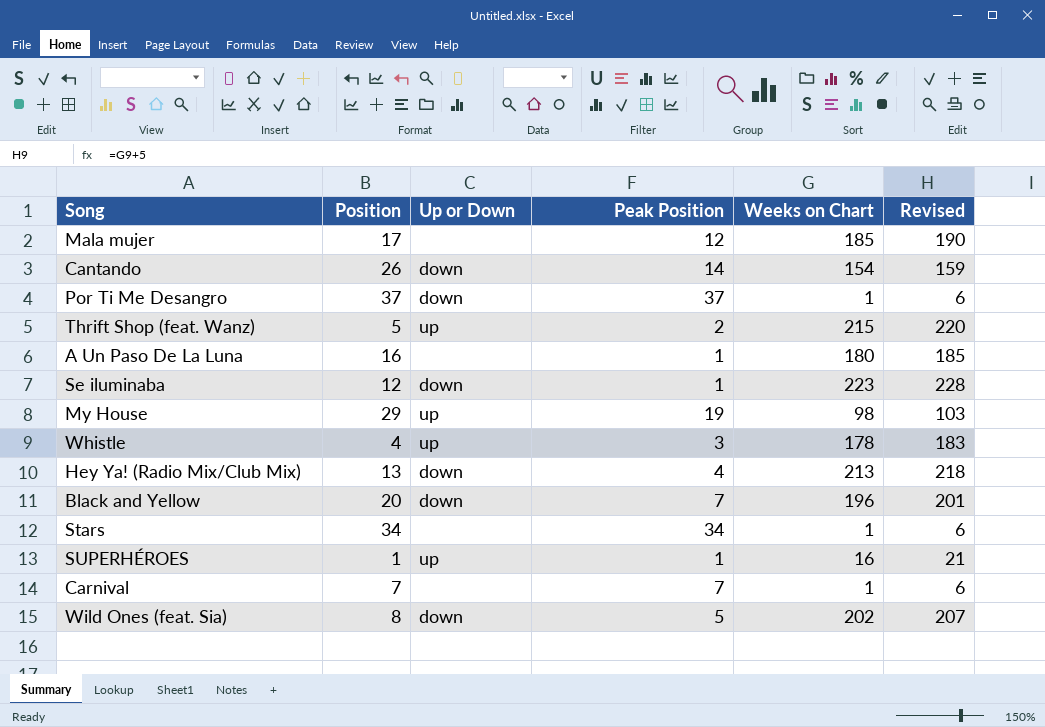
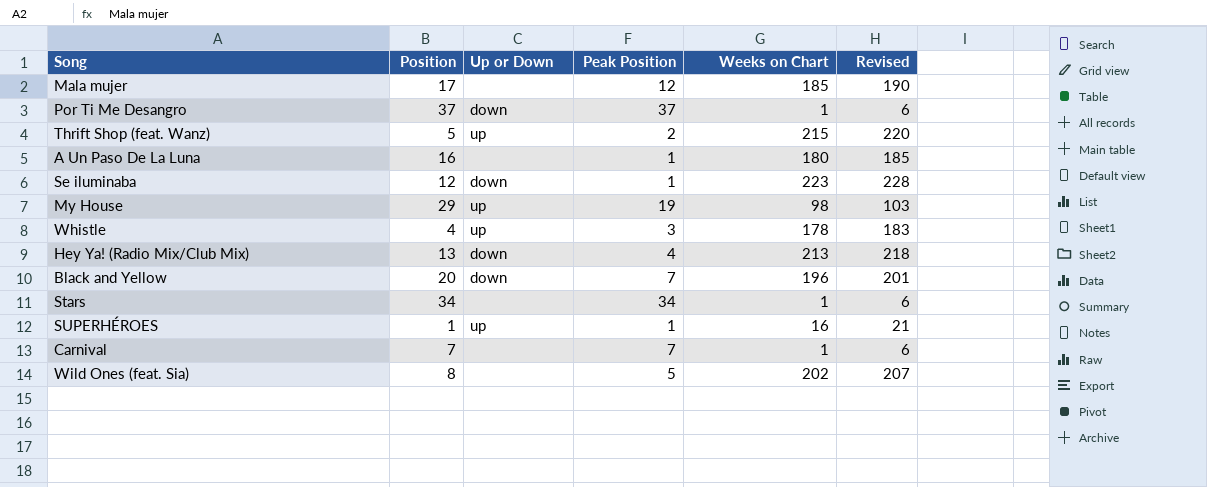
row Cantando: 26 | down | 14 | 154 | 159 -> none
Wild Ones (feat. Sia) | Up or Down: down -> none

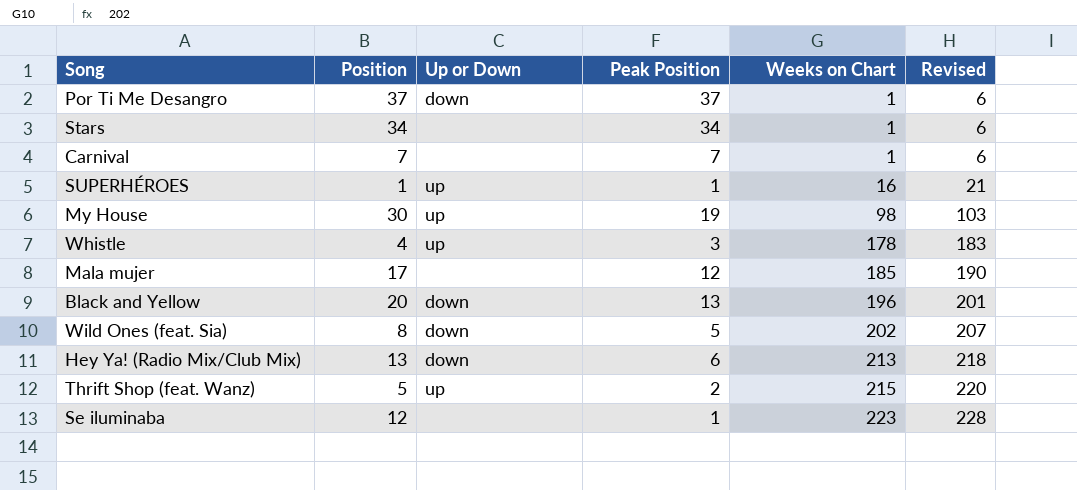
row order: none -> Weeks on Chart ascending
row A Un Paso De La Luna: 16 | none | 1 | 180 | 185 -> none
My House | Position: 29 -> 30
Black and Yellow | Peak Position: 7 -> 13
Wild Ones (feat. Sia) | Up or Down: none -> down
Hey Ya! (Radio Mix/Club Mix) | Peak Position: 4 -> 6
Se iluminaba | Up or Down: down -> none

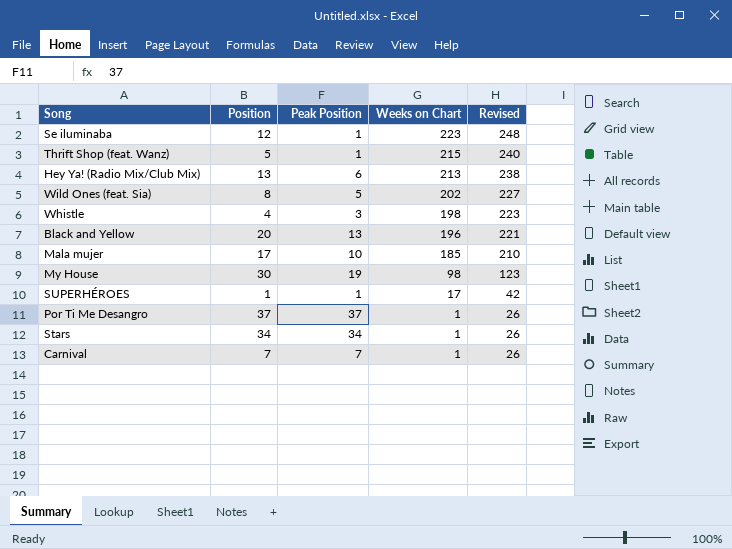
row order: Weeks on Chart ascending -> Weeks on Chart descending
column Up or Down | position: 3 -> none
column Revised | formula: [Weeks on Chart] + 5 -> [Weeks on Chart] + 25
Thrift Shop (feat. Wanz) | Peak Position: 2 -> 1
Whistle | Weeks on Chart: 178 -> 198
Mala mujer | Peak Position: 12 -> 10
SUPERHÉROES | Weeks on Chart: 16 -> 17

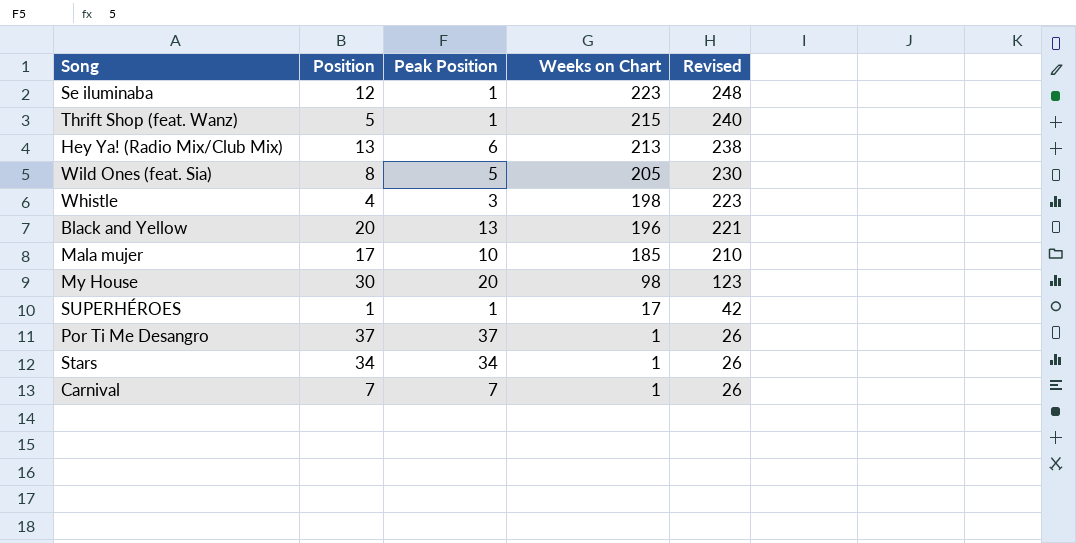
Wild Ones (feat. Sia) | Weeks on Chart: 202 -> 205
Wild Ones (feat. Sia) | Revised: 227 -> 230
My House | Peak Position: 19 -> 20

